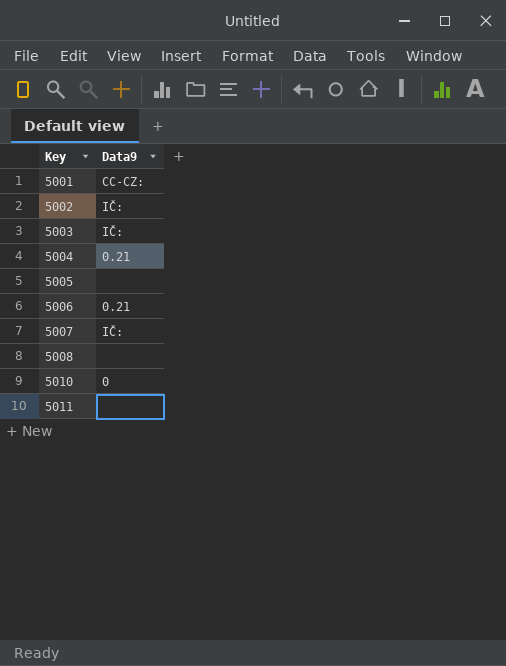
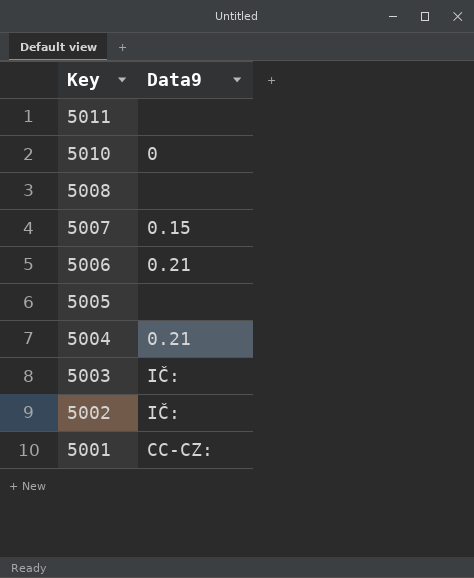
row order: Key ascending -> Key descending
5007 | Data9: IČ: -> 0.15

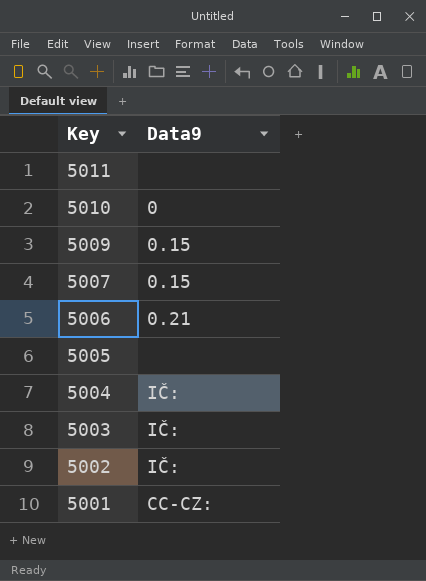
row 5008: none -> none
row 5009: none -> 0.15
5004 | Data9: 0.21 -> IČ:

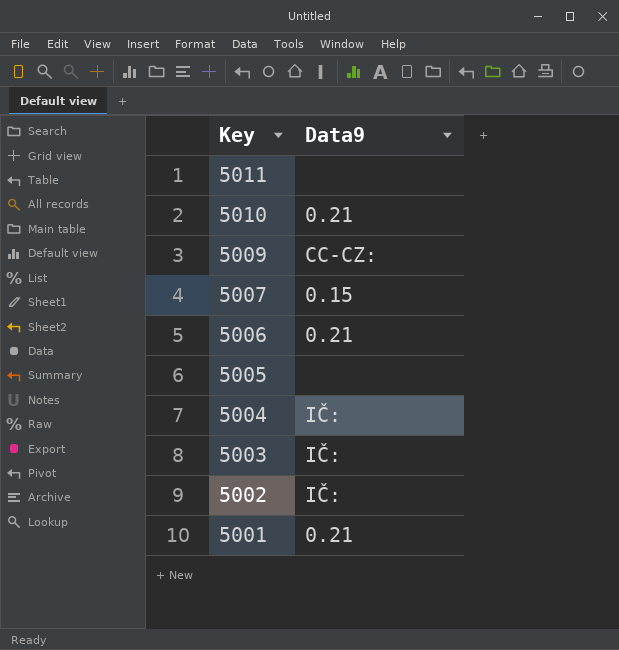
5010 | Data9: 0 -> 0.21
5009 | Data9: 0.15 -> CC-CZ:
5001 | Data9: CC-CZ: -> 0.21

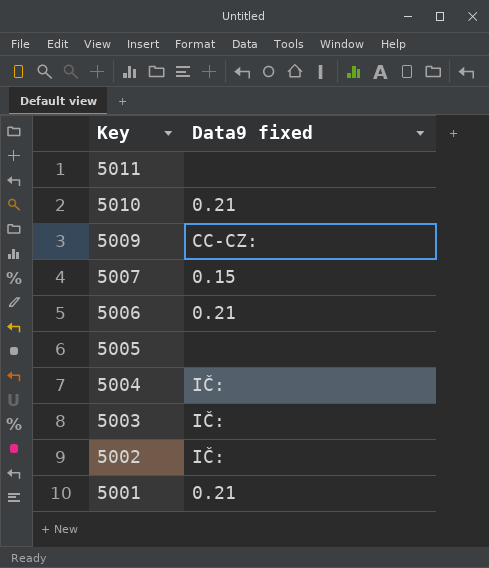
column name: Data9 -> Data9 fixed

